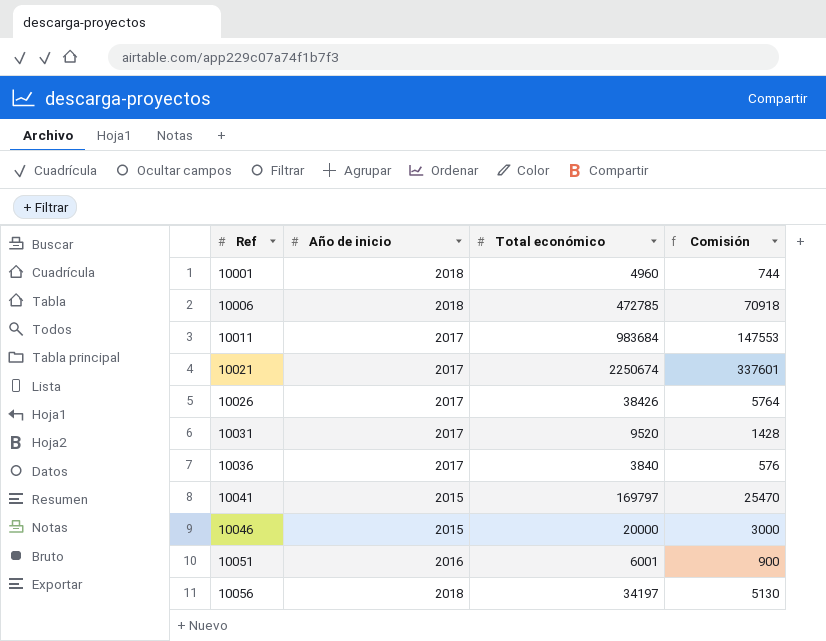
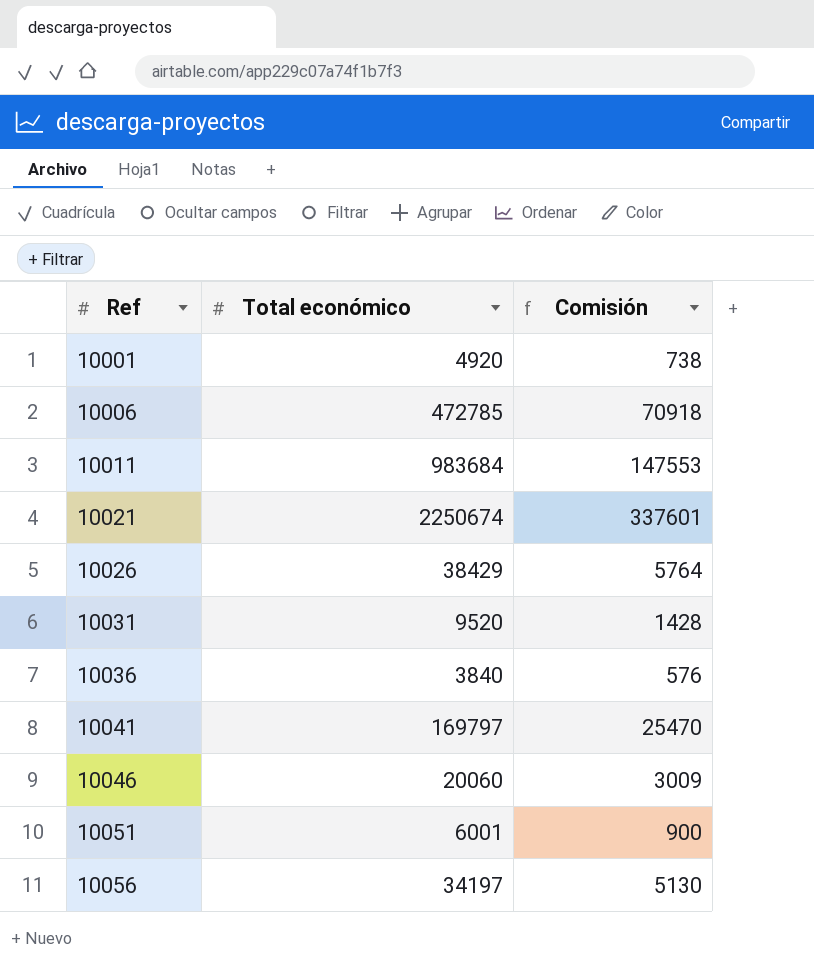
column Año de inicio | position: 2 -> none
10001 | Total económico: 4960 -> 4920
10001 | Comisión: 744 -> 738
10026 | Total económico: 38426 -> 38429
10046 | Total económico: 20000 -> 20060
10046 | Comisión: 3000 -> 3009

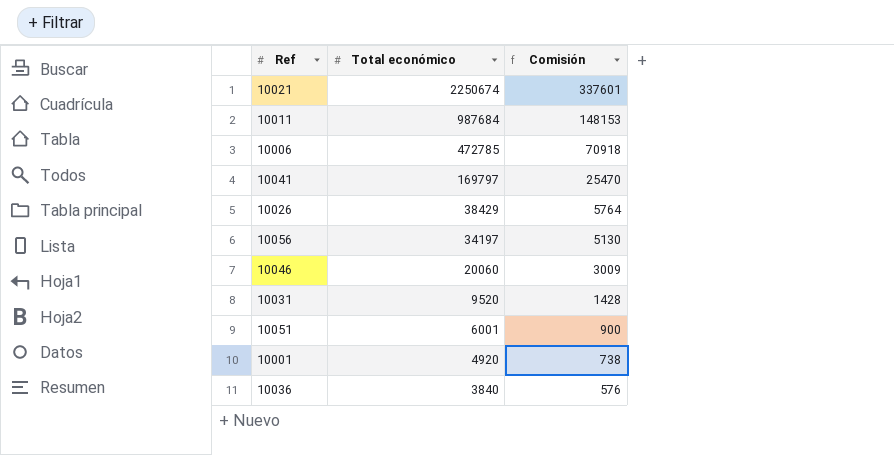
row order: Ref ascending -> Total económico descending
10011 | Total económico: 983684 -> 987684
10011 | Comisión: 147553 -> 148153

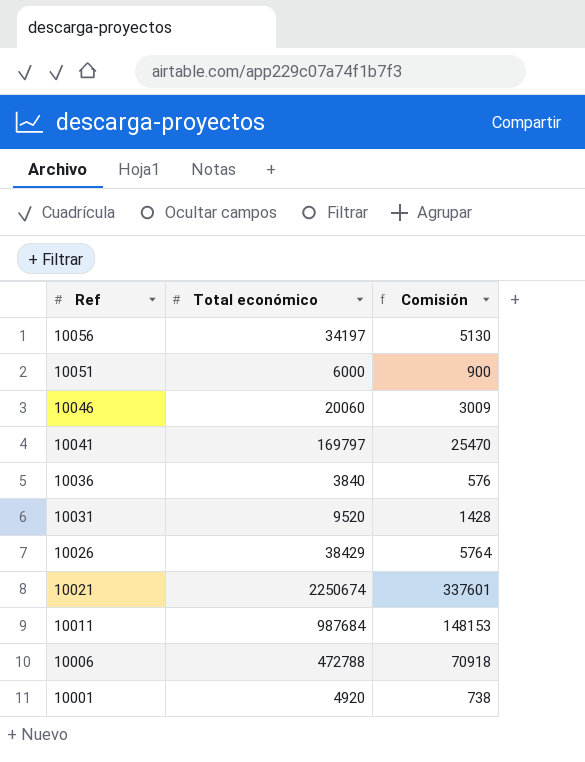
row order: Total económico descending -> Ref descending
10051 | Total económico: 6001 -> 6000
10006 | Total económico: 472785 -> 472788

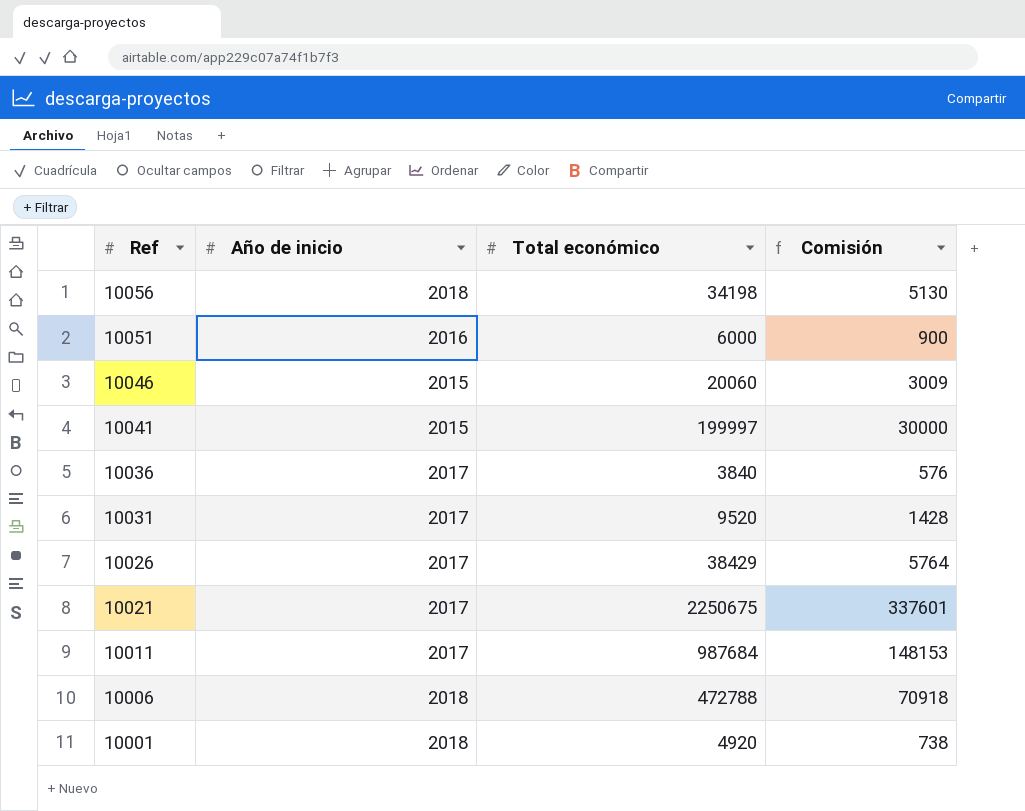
column Año de inicio | position: none -> 2
10056 | Total económico: 34197 -> 34198
10041 | Total económico: 169797 -> 199997
10041 | Comisión: 25470 -> 30000
10021 | Total económico: 2250674 -> 2250675

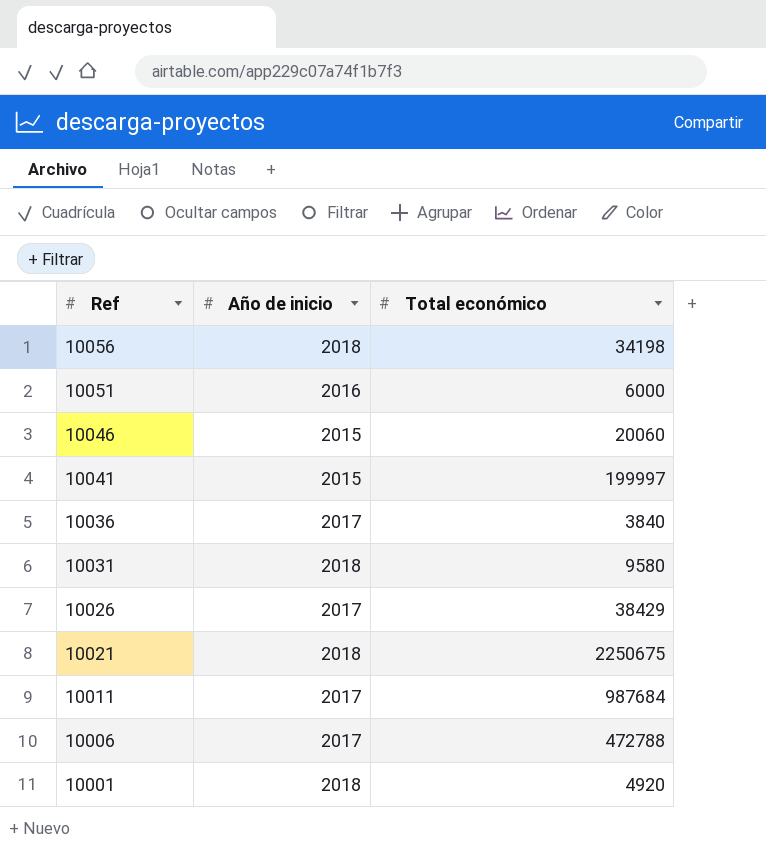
column Comisión | formula: [Total económico] * 0,15 -> none
10031 | Año de inicio: 2017 -> 2018
10031 | Total económico: 9520 -> 9580
10021 | Año de inicio: 2017 -> 2018
10006 | Año de inicio: 2018 -> 2017

